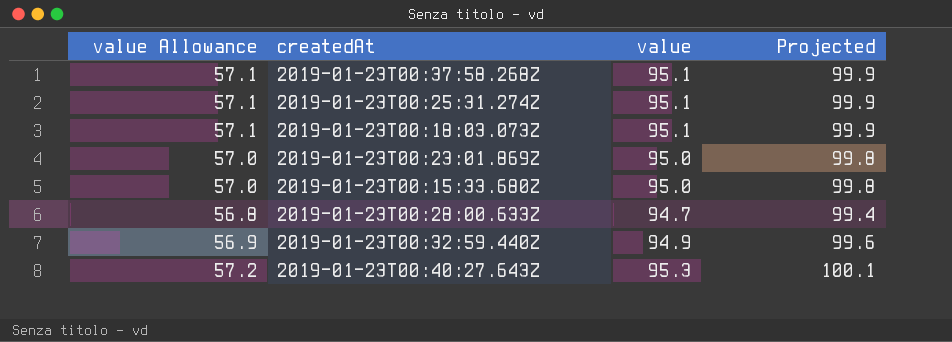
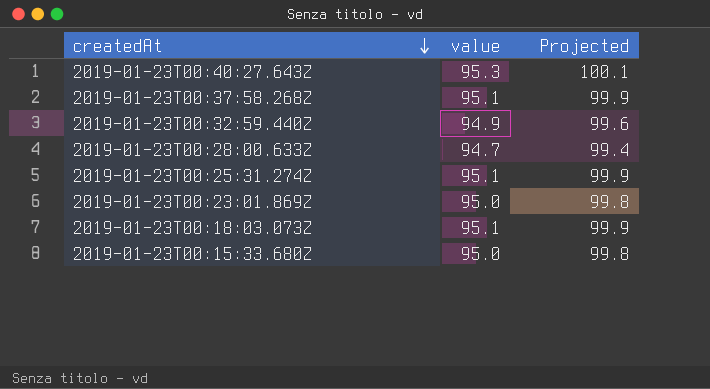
row order: none -> createdAt descending
column value Allowance | formula: [value] * 0.6 -> none

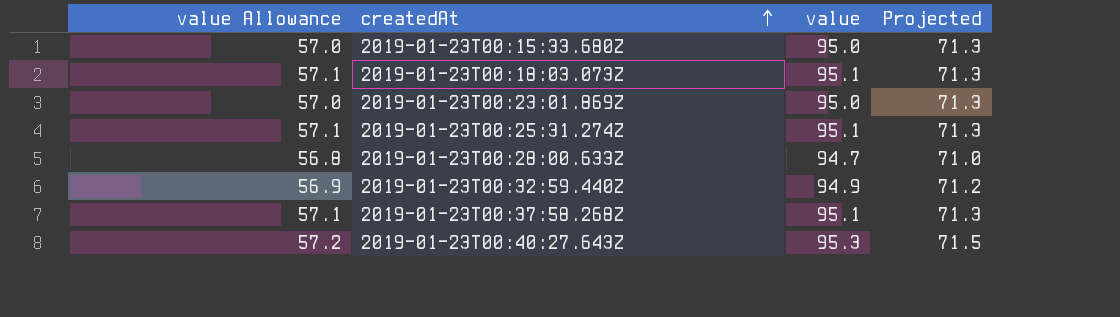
row order: createdAt descending -> createdAt ascending
column value Allowance | formula: none -> [value] * 0.6
column Projected | formula: [value] * 1.05 -> [value] * 0.75

